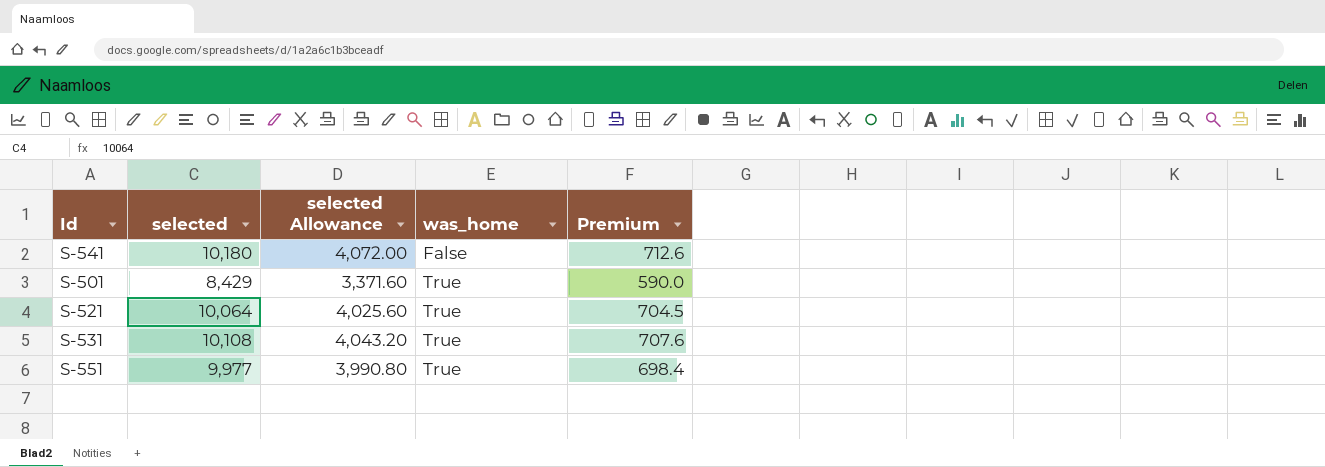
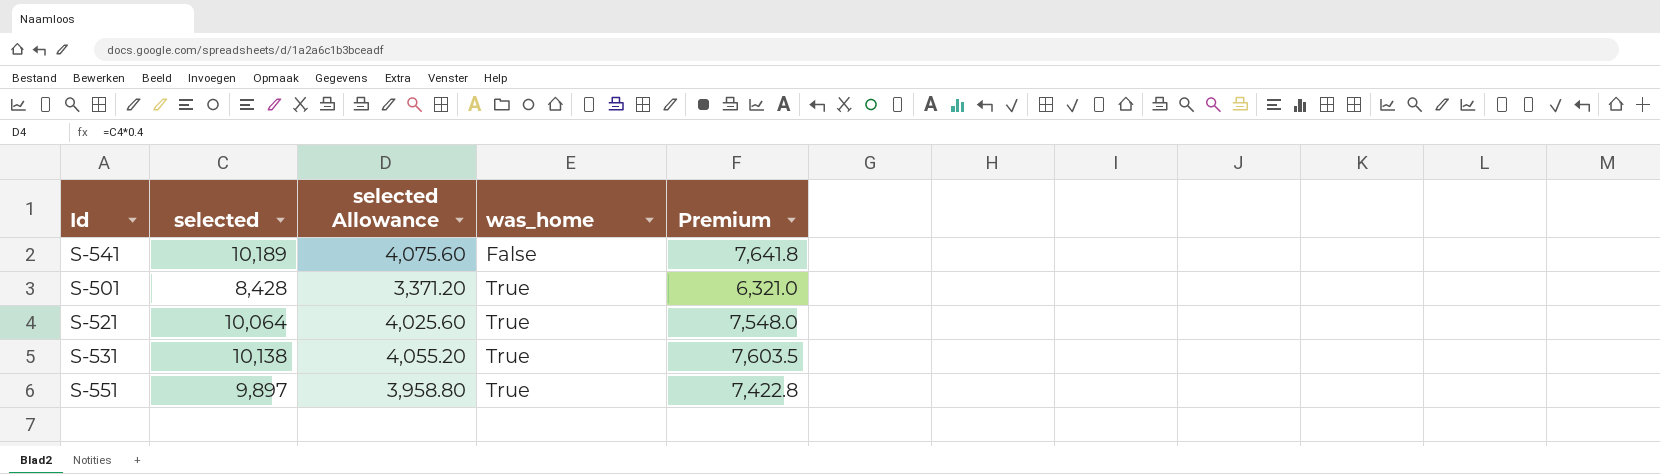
column Premium | formula: [selected] * 0.07 -> [selected] * 0.75
S-541 | selected: 10,180 -> 10,189
S-541 | selected Allowance: 4,072.00 -> 4,075.60
S-501 | selected: 8,429 -> 8,428
S-501 | selected Allowance: 3,371.60 -> 3,371.20
S-531 | selected: 10,108 -> 10,138
S-531 | selected Allowance: 4,043.20 -> 4,055.20
S-551 | selected: 9,977 -> 9,897
S-551 | selected Allowance: 3,990.80 -> 3,958.80

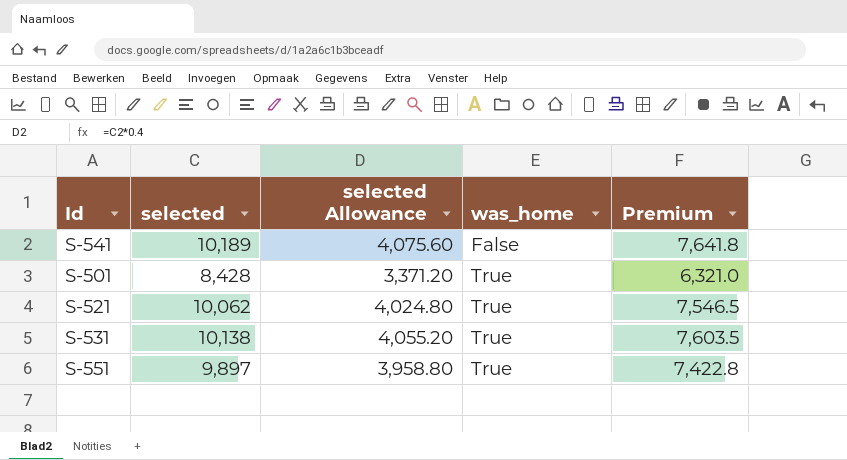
S-521 | selected: 10,064 -> 10,062
S-521 | selected Allowance: 4,025.60 -> 4,024.80
S-521 | Premium: 7,548.0 -> 7,546.5

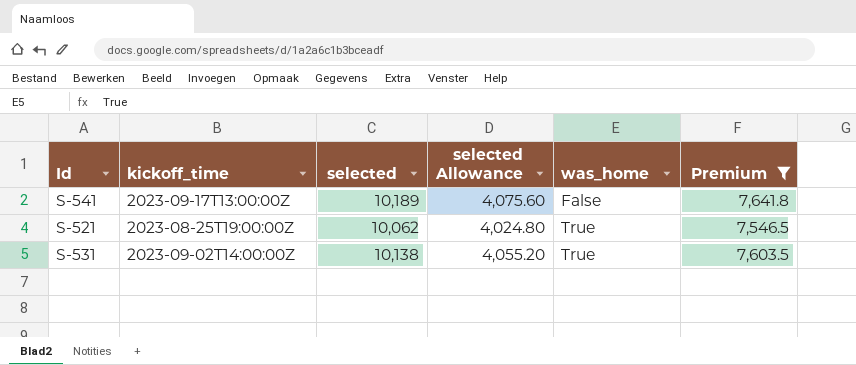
filter: none -> Premium >= 7,546.5
column kickoff_time | position: none -> 2

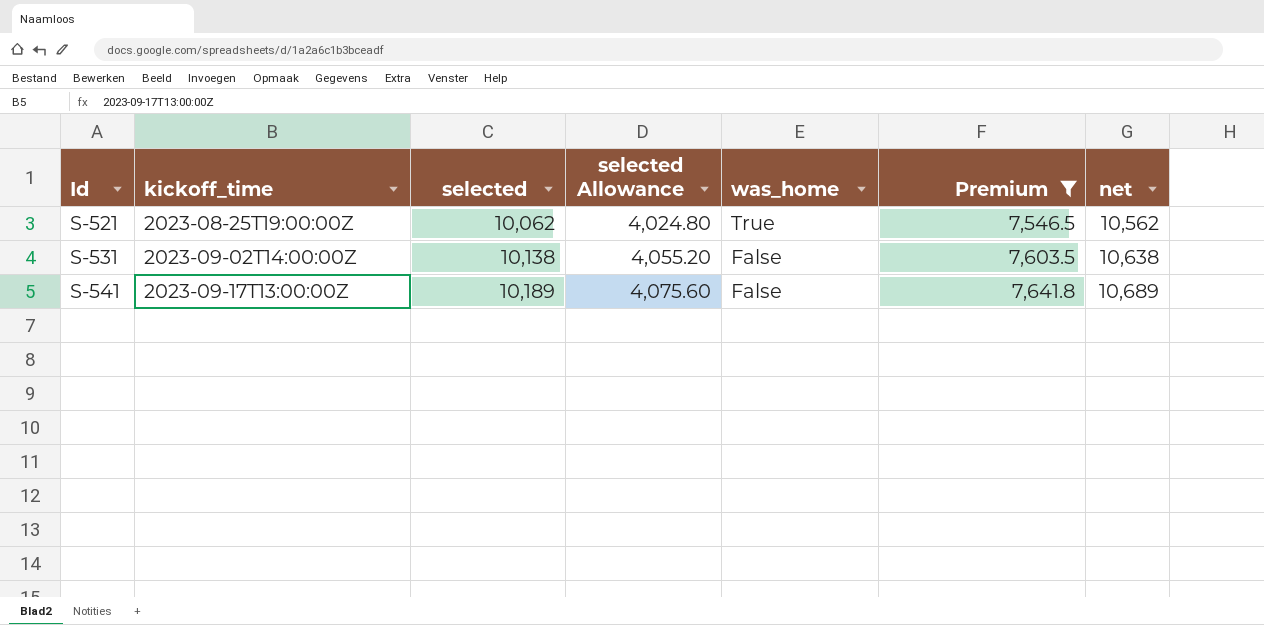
row order: was_home ascending -> Id ascending
column net | formula: none -> [selected] + 500
S-531 | was_home: True -> False

